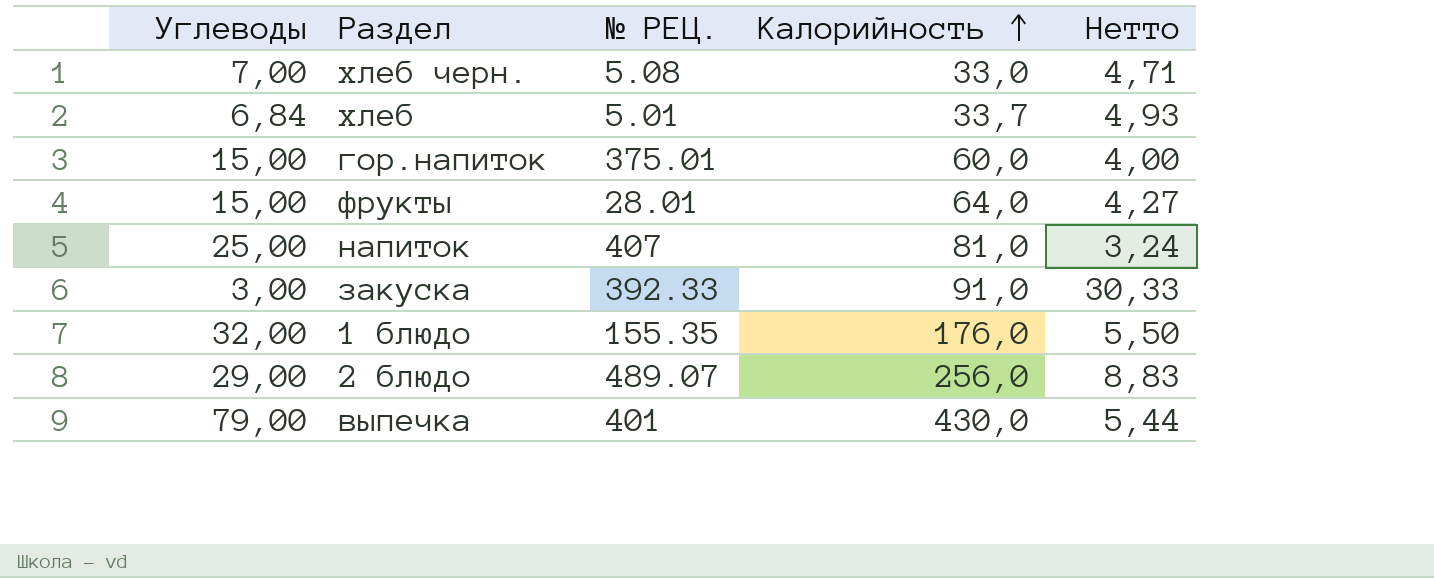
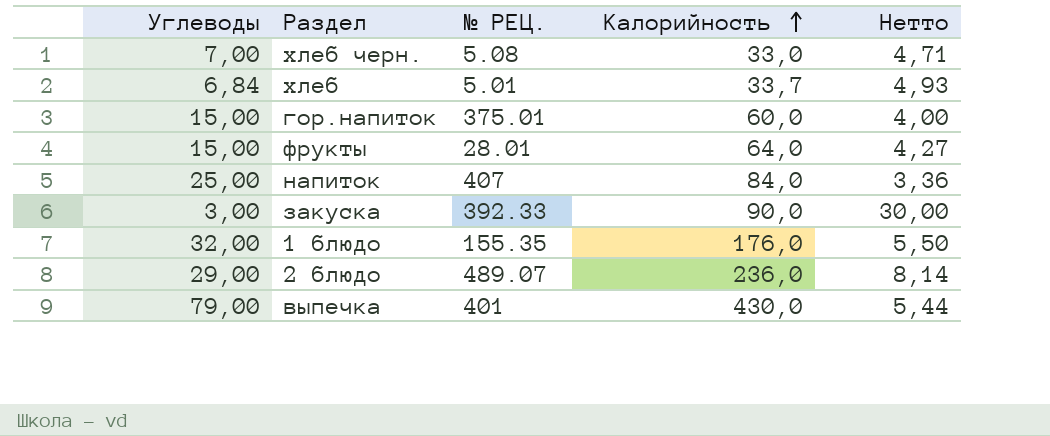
напиток | Калорийность: 81,0 -> 84,0
напиток | Нетто: 3,24 -> 3,36
закуска | Калорийность: 91,0 -> 90,0
закуска | Нетто: 30,33 -> 30,00
2 блюдо | Калорийность: 256,0 -> 236,0
2 блюдо | Нетто: 8,83 -> 8,14

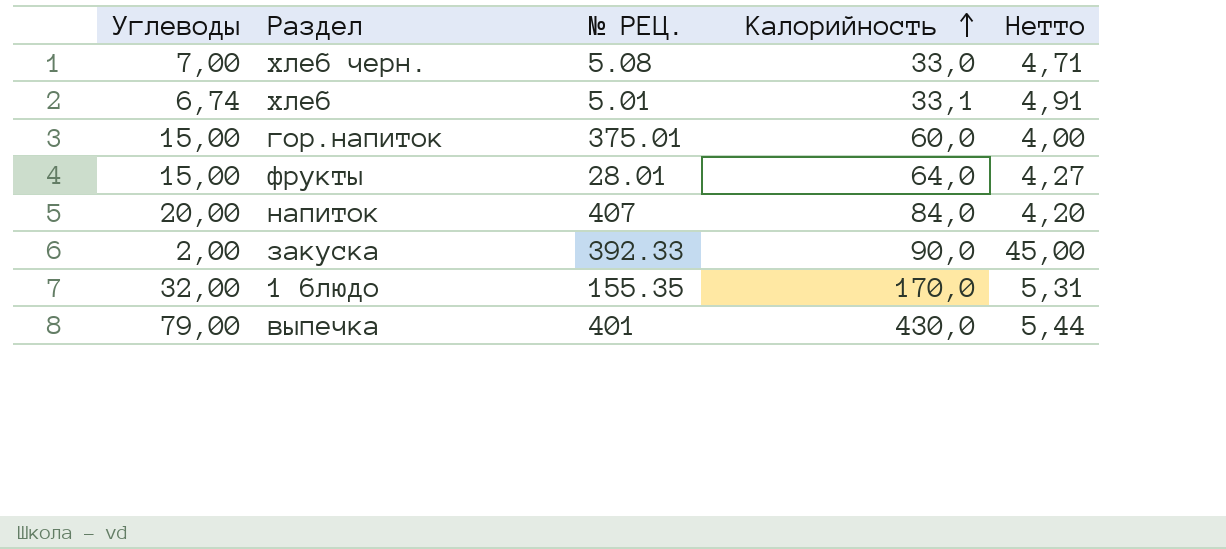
row 2 блюдо: 29,00 | 489.07 | 236,0 | 8,14 -> none
хлеб | Углеводы: 6,84 -> 6,74
хлеб | Калорийность: 33,7 -> 33,1
хлеб | Нетто: 4,93 -> 4,91
напиток | Углеводы: 25,00 -> 20,00
напиток | Нетто: 3,36 -> 4,20
закуска | Углеводы: 3,00 -> 2,00
закуска | Нетто: 30,00 -> 45,00
1 блюдо | Калорийность: 176,0 -> 170,0
1 блюдо | Нетто: 5,50 -> 5,31

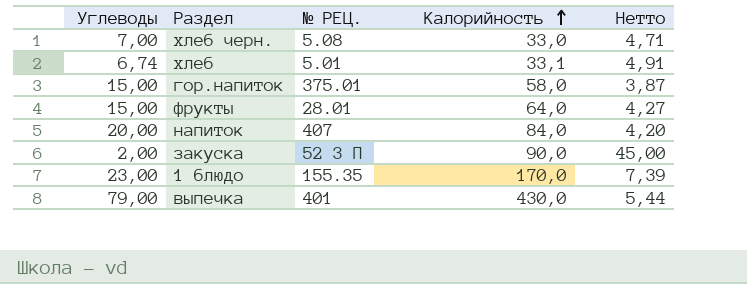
гор.напиток | Калорийность: 60,0 -> 58,0
гор.напиток | Нетто: 4,00 -> 3,87
закуска | № РЕЦ.: 392.33 -> 52 3 П
1 блюдо | Углеводы: 32,00 -> 23,00
1 блюдо | Нетто: 5,31 -> 7,39

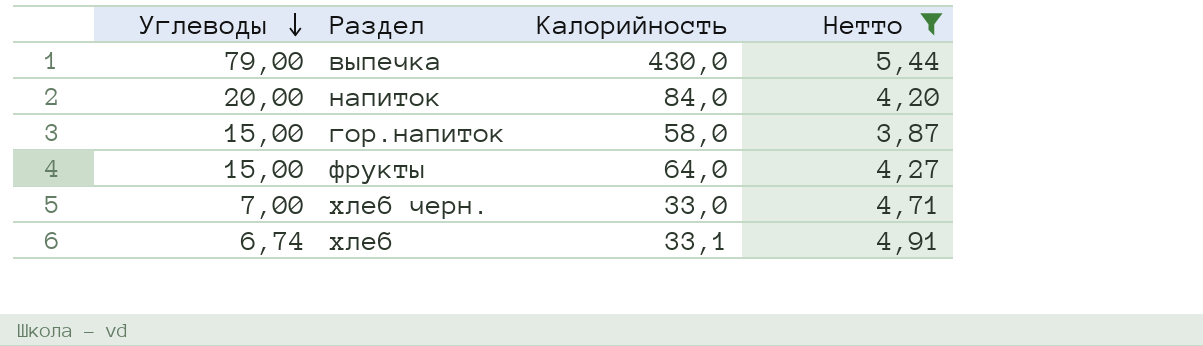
filter: none -> Нетто <= 5,44
row order: Калорийность ascending -> Углеводы descending
column № РЕЦ. | position: 3 -> none

